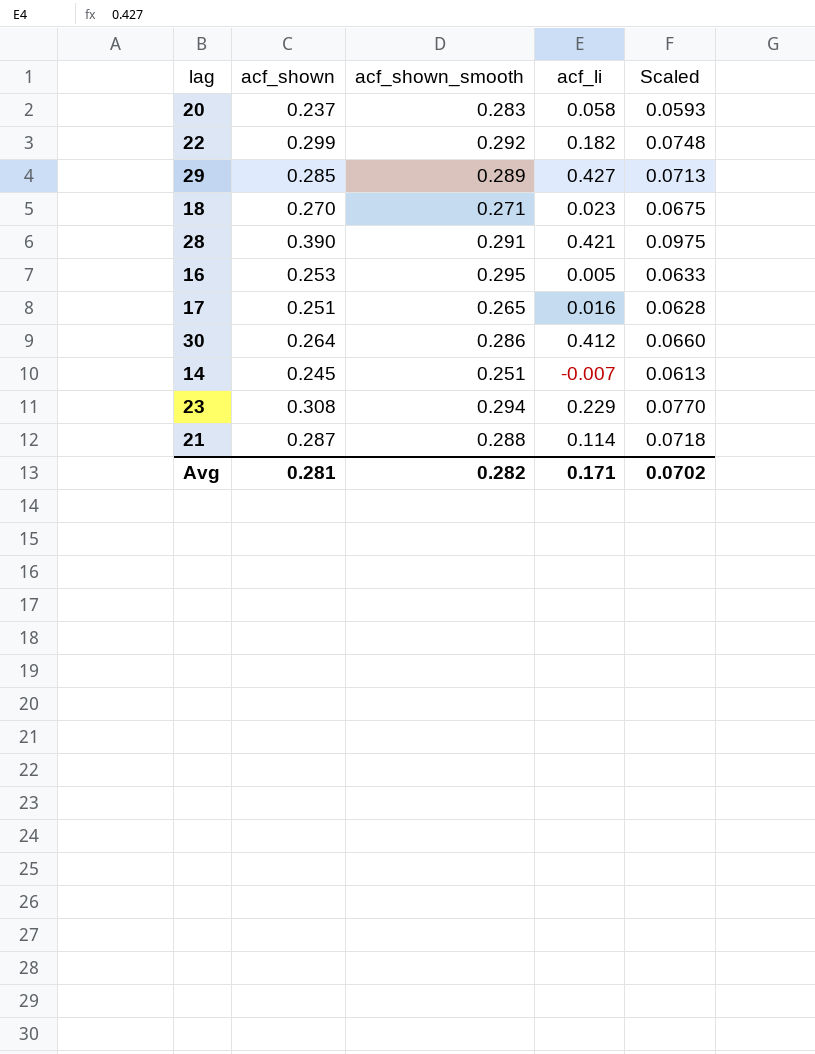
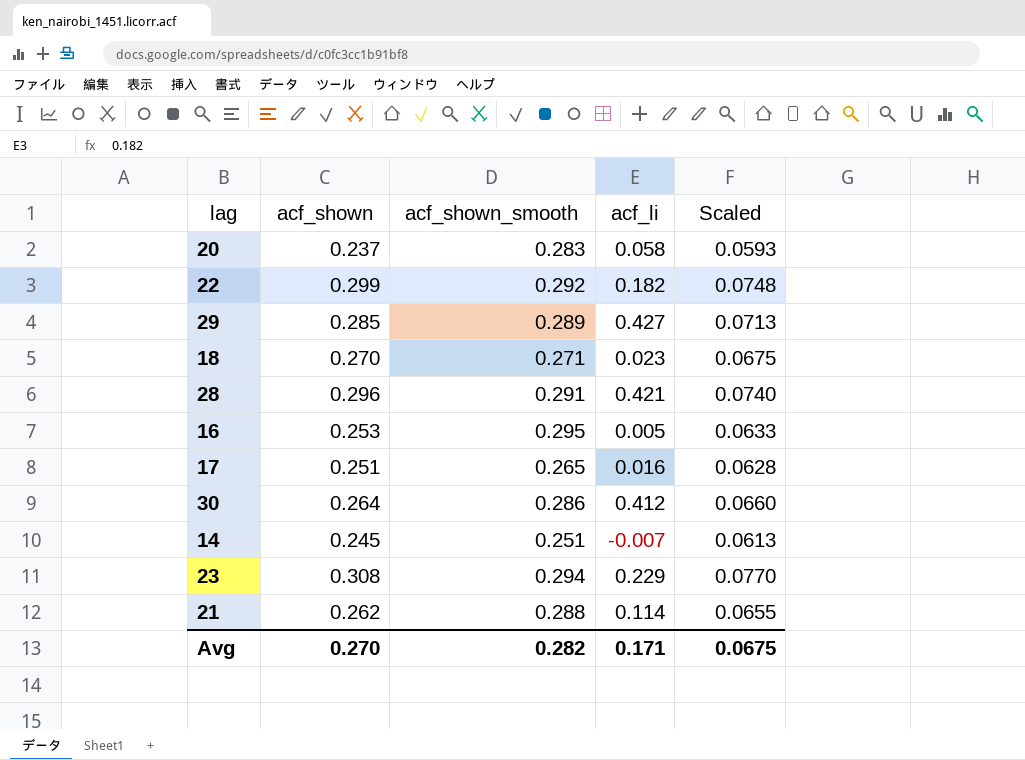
28 | acf_shown: 0.390 -> 0.296
28 | Scaled: 0.0975 -> 0.0740
21 | acf_shown: 0.287 -> 0.262
21 | Scaled: 0.0718 -> 0.0655
Avg | acf_shown: 0.281 -> 0.270
Avg | Scaled: 0.0702 -> 0.0675

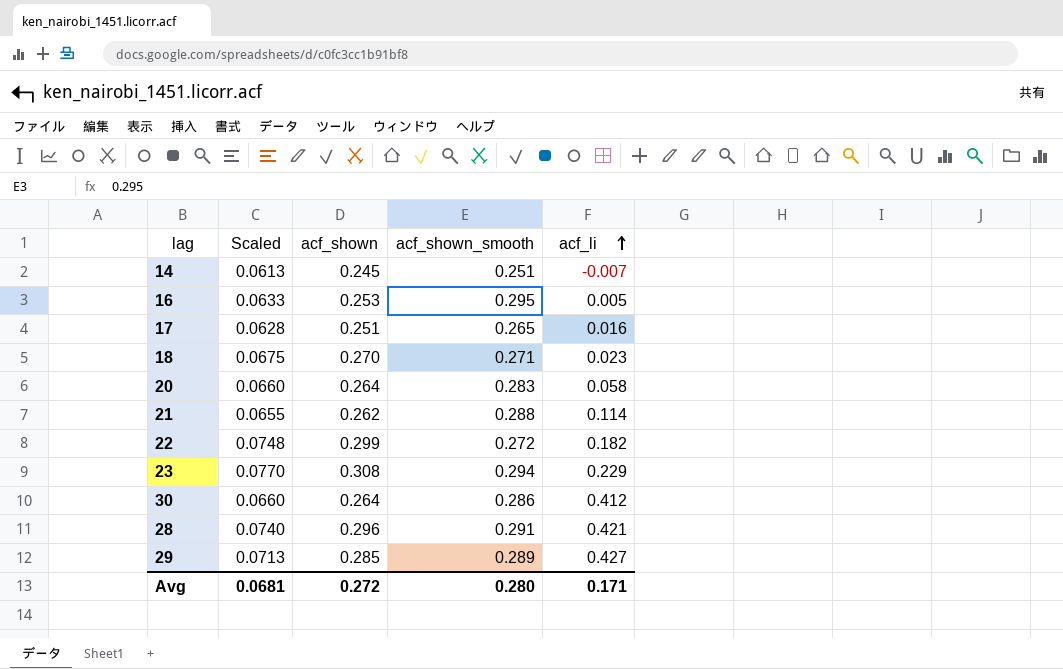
row order: none -> acf_li ascending
column Scaled | position: 5 -> 2
20 | Scaled: 0.0593 -> 0.0660
20 | acf_shown: 0.237 -> 0.264
22 | acf_shown_smooth: 0.292 -> 0.272
Avg | Scaled: 0.0675 -> 0.0681
Avg | acf_shown: 0.270 -> 0.272
Avg | acf_shown_smooth: 0.282 -> 0.280

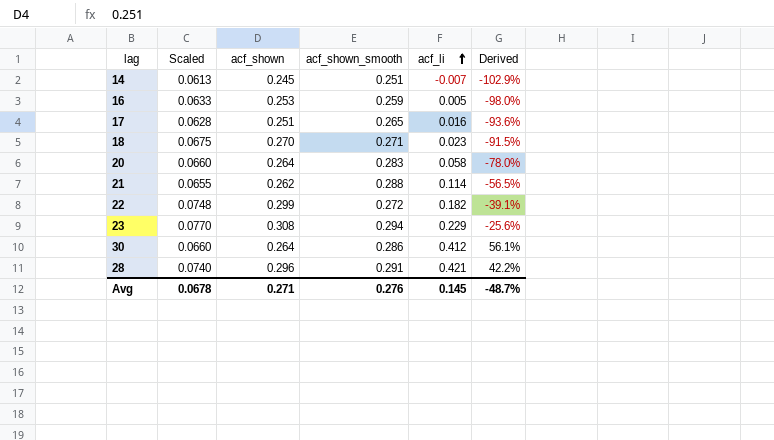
column Derived | formula: none -> ([acf_li] - [acf_shown]) / [acf_shown]
row 29: 0.0713 | 0.285 | 0.289 | 0.427 -> none
16 | acf_shown_smooth: 0.295 -> 0.259
Avg | Scaled: 0.0681 -> 0.0678
Avg | acf_shown: 0.272 -> 0.271
Avg | acf_shown_smooth: 0.280 -> 0.276
Avg | acf_li: 0.171 -> 0.145

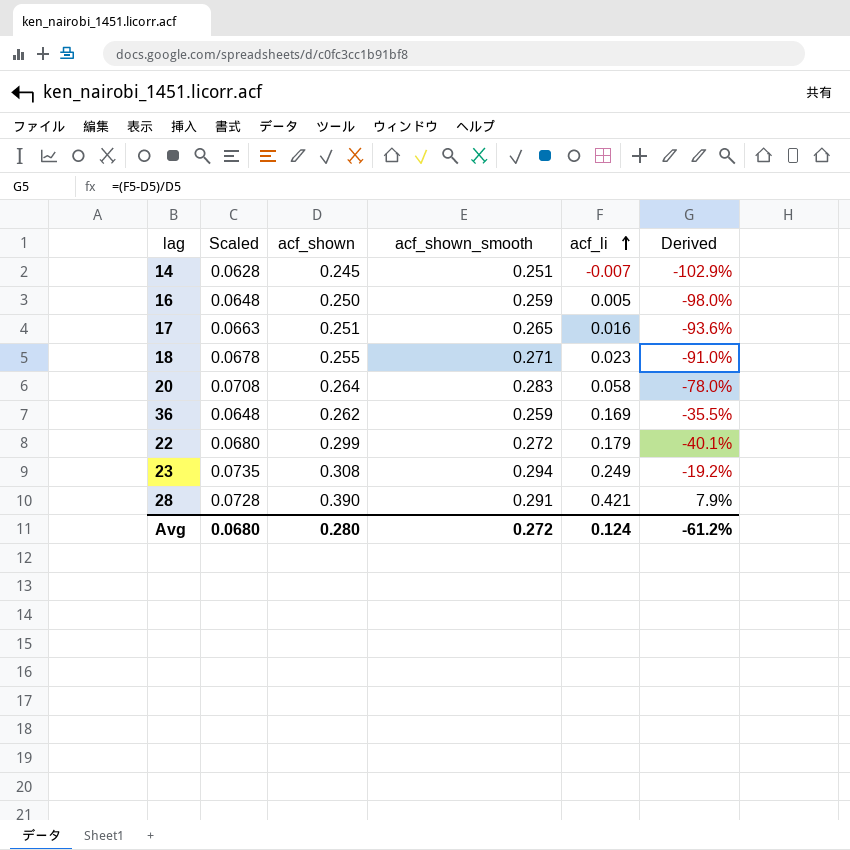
column Scaled | formula: [acf_shown] * 0.25 -> [acf_shown_smooth] * 0.25
row 21: 0.0655 | 0.262 | 0.288 | 0.114 | -56.5% -> none
row 30: 0.0660 | 0.264 | 0.286 | 0.412 | 56.1% -> none
16 | acf_shown: 0.253 -> 0.250
18 | acf_shown: 0.270 -> 0.255
18 | Derived: -91.5% -> -91.0%
row 36: none -> 0.0648 | 0.262 | 0.259 | 0.169 | -35.5%
22 | acf_li: 0.182 -> 0.179
22 | Derived: -39.1% -> -40.1%
23 | acf_li: 0.229 -> 0.249
23 | Derived: -25.6% -> -19.2%
28 | acf_shown: 0.296 -> 0.390
28 | Derived: 42.2% -> 7.9%
Avg | Scaled: 0.0678 -> 0.0680
Avg | acf_shown: 0.271 -> 0.280
Avg | acf_shown_smooth: 0.276 -> 0.272
Avg | acf_li: 0.145 -> 0.124
Avg | Derived: -48.7% -> -61.2%

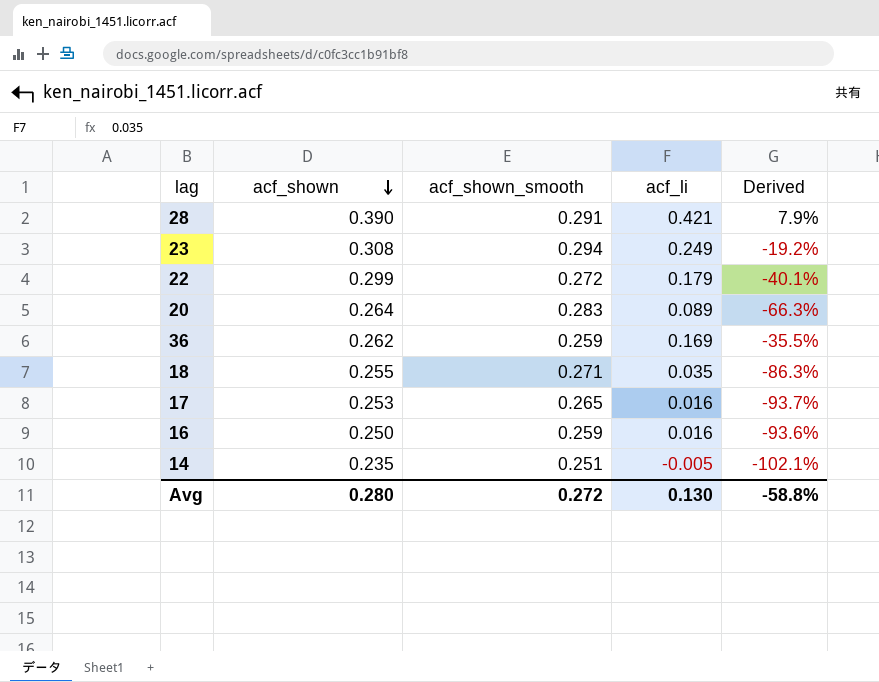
row order: acf_li ascending -> acf_shown descending
column Scaled | formula: [acf_shown_smooth] * 0.25 -> none
20 | acf_li: 0.058 -> 0.089
20 | Derived: -78.0% -> -66.3%
18 | acf_li: 0.023 -> 0.035
18 | Derived: -91.0% -> -86.3%
17 | acf_shown: 0.251 -> 0.253
17 | Derived: -93.6% -> -93.7%
16 | acf_li: 0.005 -> 0.016
16 | Derived: -98.0% -> -93.6%
14 | acf_shown: 0.245 -> 0.235
14 | acf_li: -0.007 -> -0.005
14 | Derived: -102.9% -> -102.1%
Avg | acf_li: 0.124 -> 0.130
Avg | Derived: -61.2% -> -58.8%

